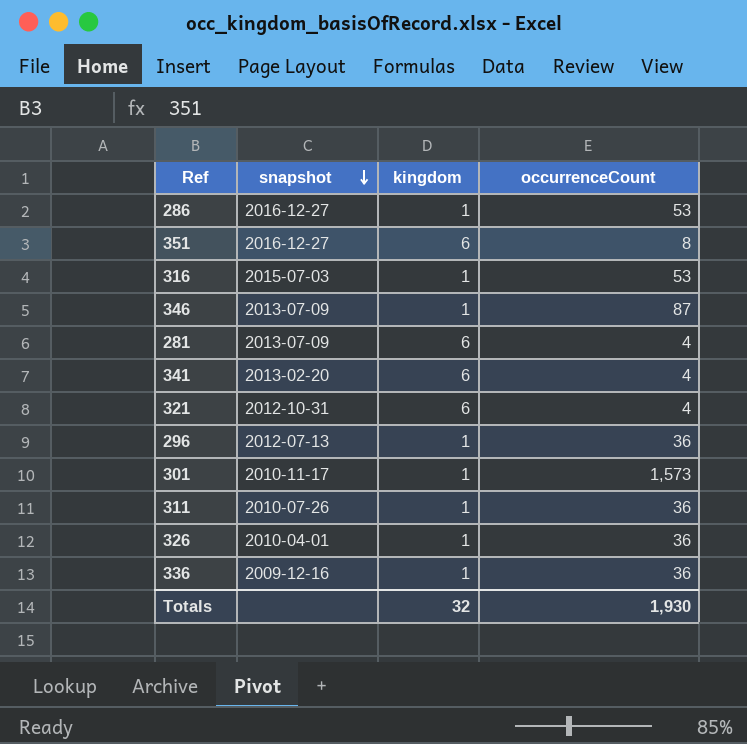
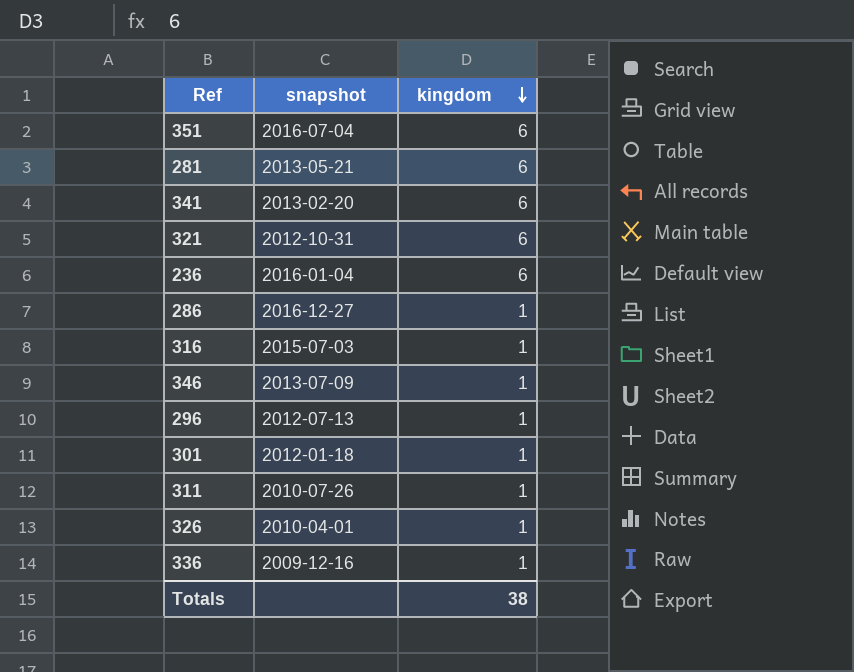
row order: snapshot descending -> kingdom descending
column occurrenceCount | position: 4 -> none
351 | snapshot: 2016-12-27 -> 2016-07-04
281 | snapshot: 2013-07-09 -> 2013-05-21
row 236: none -> 2016-01-04 | 6
301 | snapshot: 2010-11-17 -> 2012-01-18
Totals | kingdom: 32 -> 38

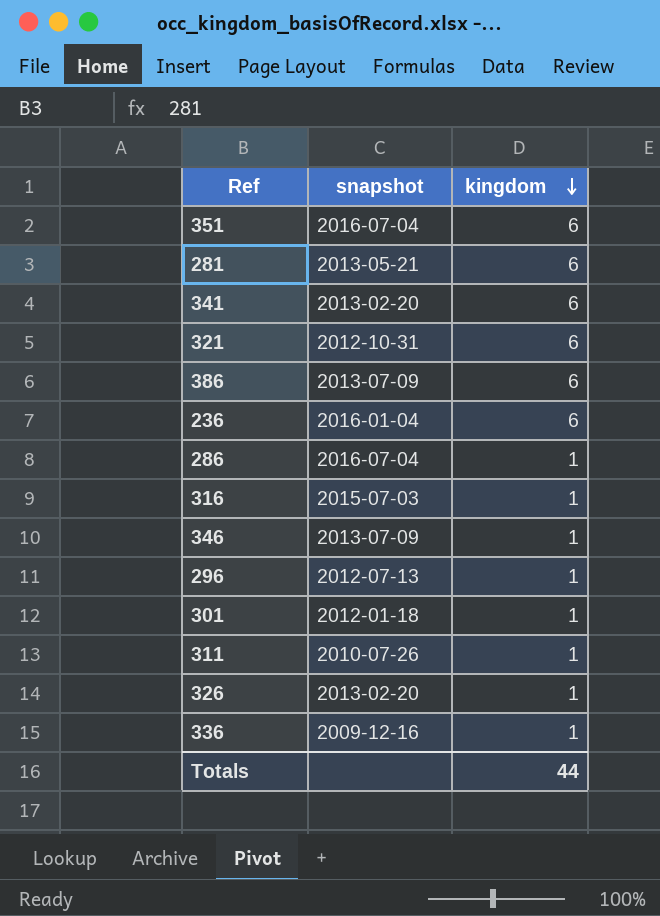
row 386: none -> 2013-07-09 | 6
286 | snapshot: 2016-12-27 -> 2016-07-04
326 | snapshot: 2010-04-01 -> 2013-02-20
Totals | kingdom: 38 -> 44

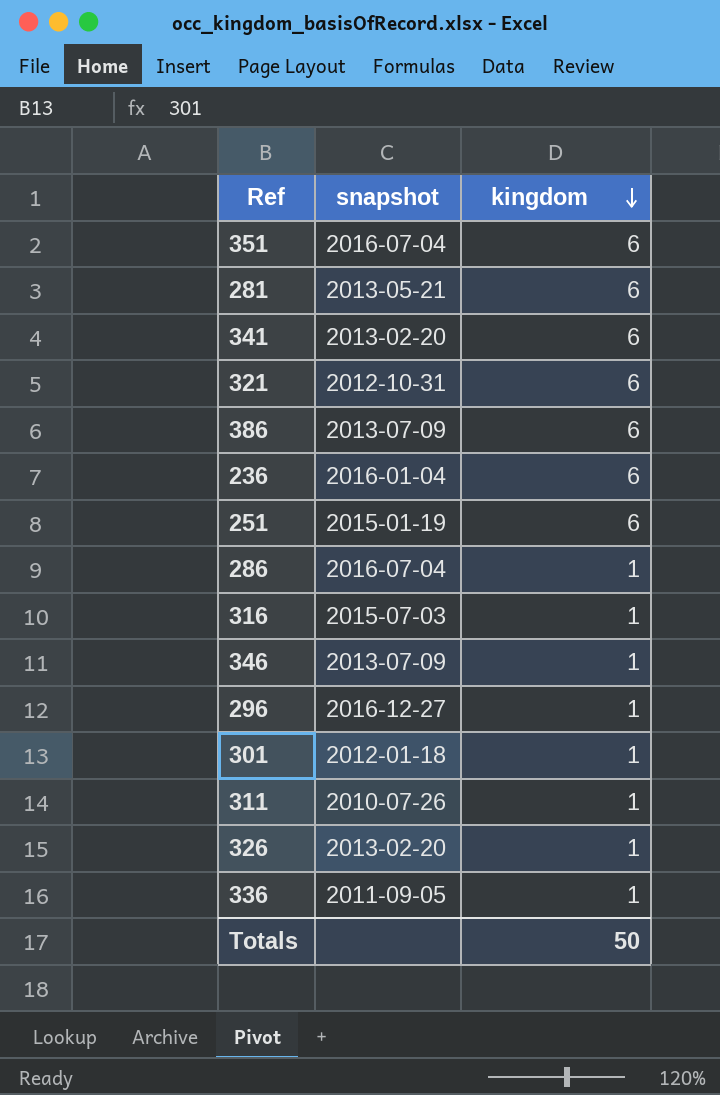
row 251: none -> 2015-01-19 | 6
296 | snapshot: 2012-07-13 -> 2016-12-27
336 | snapshot: 2009-12-16 -> 2011-09-05
Totals | kingdom: 44 -> 50

